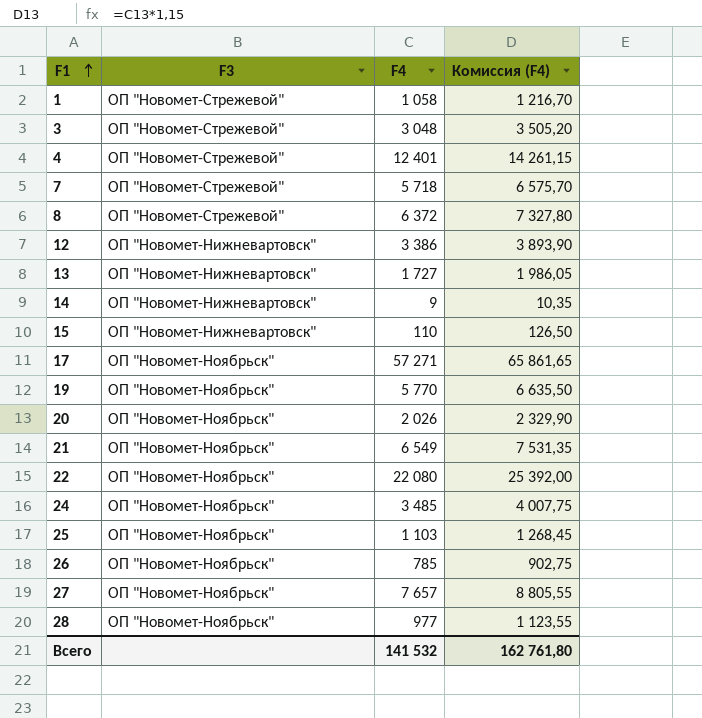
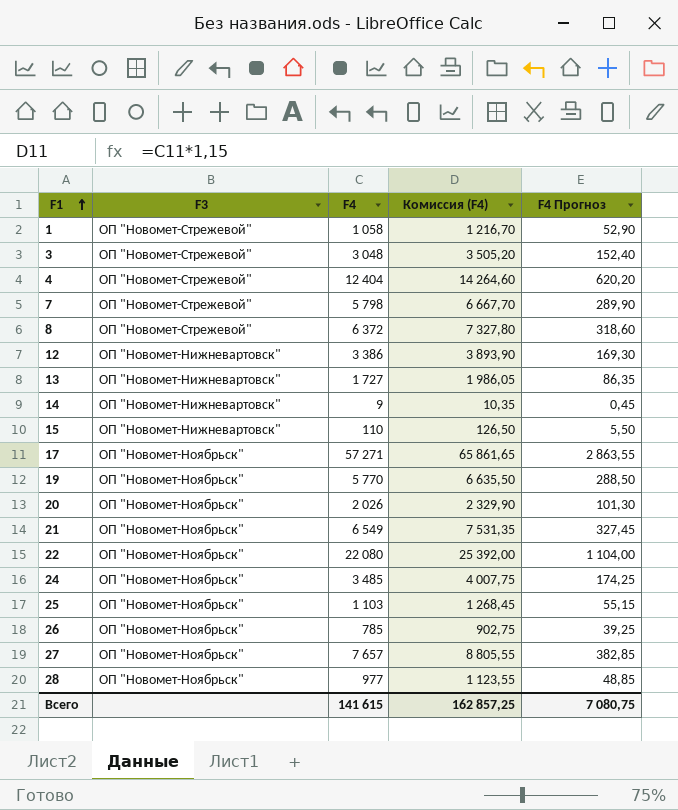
column F4 Прогноз | formula: none -> [F4] * 0,05
4 | F4: 12 401 -> 12 404
4 | Комиссия (F4): 14 261,15 -> 14 264,60
7 | F4: 5 718 -> 5 798
7 | Комиссия (F4): 6 575,70 -> 6 667,70
Всего | F4: 141 532 -> 141 615
Всего | Комиссия (F4): 162 761,80 -> 162 857,25

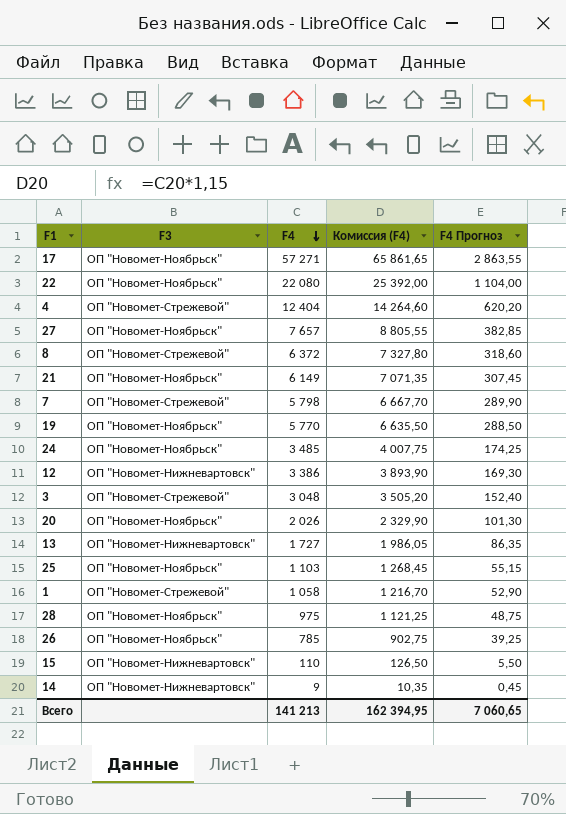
row order: F1 ascending -> F4 descending
21 | F4: 6 549 -> 6 149
21 | Комиссия (F4): 7 531,35 -> 7 071,35
21 | F4 Прогноз: 327,45 -> 307,45
28 | F4: 977 -> 975
28 | Комиссия (F4): 1 123,55 -> 1 121,25
28 | F4 Прогноз: 48,85 -> 48,75
Всего | F4: 141 615 -> 141 213
Всего | Комиссия (F4): 162 857,25 -> 162 394,95
Всего | F4 Прогноз: 7 080,75 -> 7 060,65

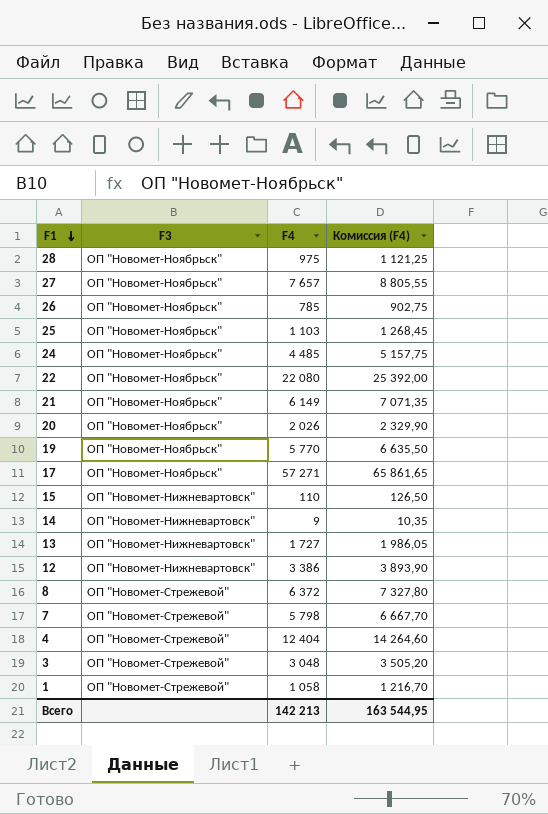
row order: F4 descending -> F1 descending
column F4 Прогноз | formula: [F4] * 0,05 -> none
24 | F4: 3 485 -> 4 485
24 | Комиссия (F4): 4 007,75 -> 5 157,75
Всего | F4: 141 213 -> 142 213
Всего | Комиссия (F4): 162 394,95 -> 163 544,95

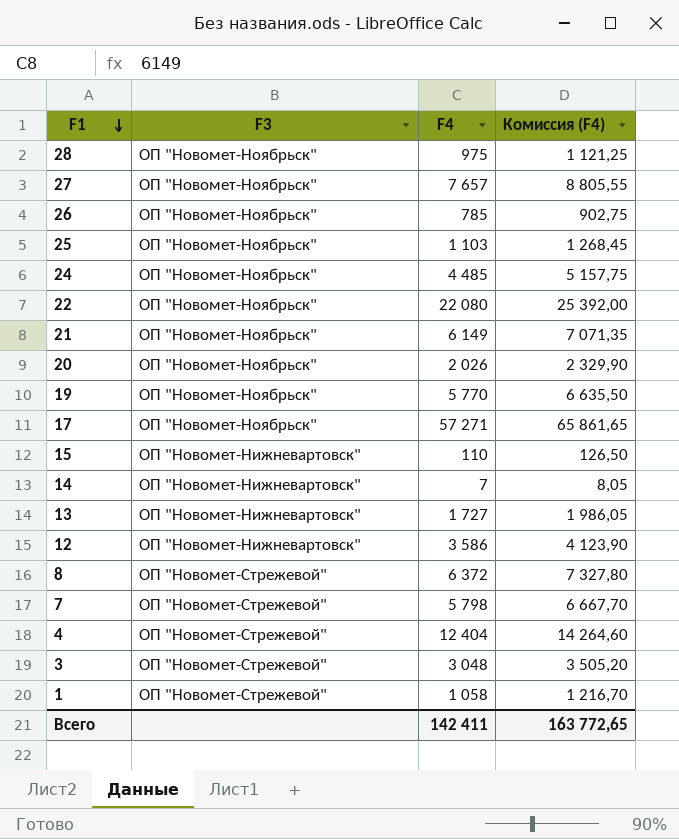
14 | F4: 9 -> 7
14 | Комиссия (F4): 10,35 -> 8,05
12 | F4: 3 386 -> 3 586
12 | Комиссия (F4): 3 893,90 -> 4 123,90
Всего | F4: 142 213 -> 142 411
Всего | Комиссия (F4): 163 544,95 -> 163 772,65

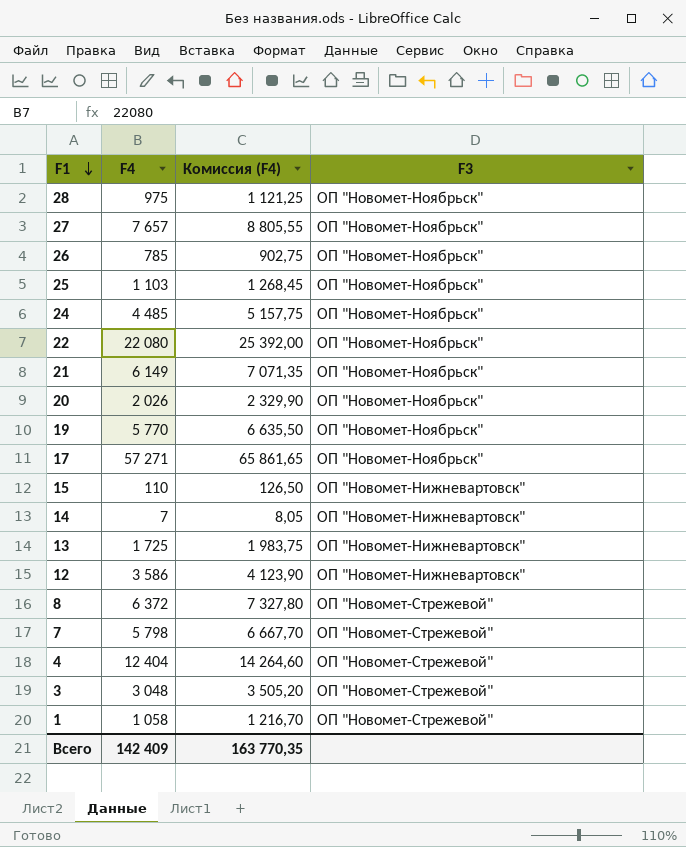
column F3 | position: 2 -> 4
13 | F4: 1 727 -> 1 725
13 | Комиссия (F4): 1 986,05 -> 1 983,75
Всего | F4: 142 411 -> 142 409
Всего | Комиссия (F4): 163 772,65 -> 163 770,35

